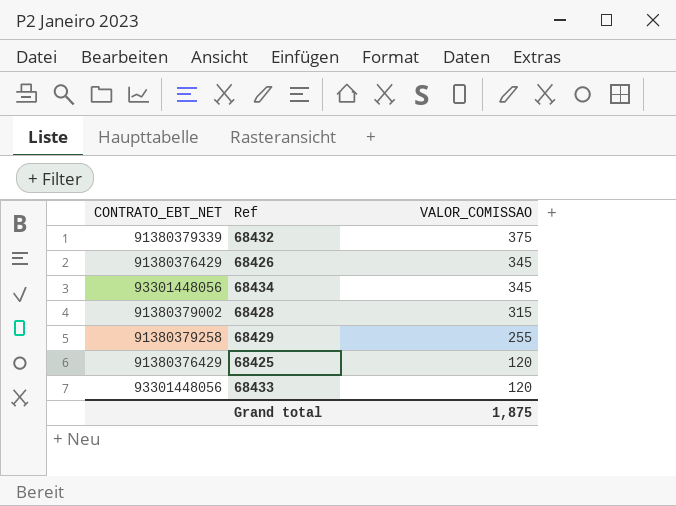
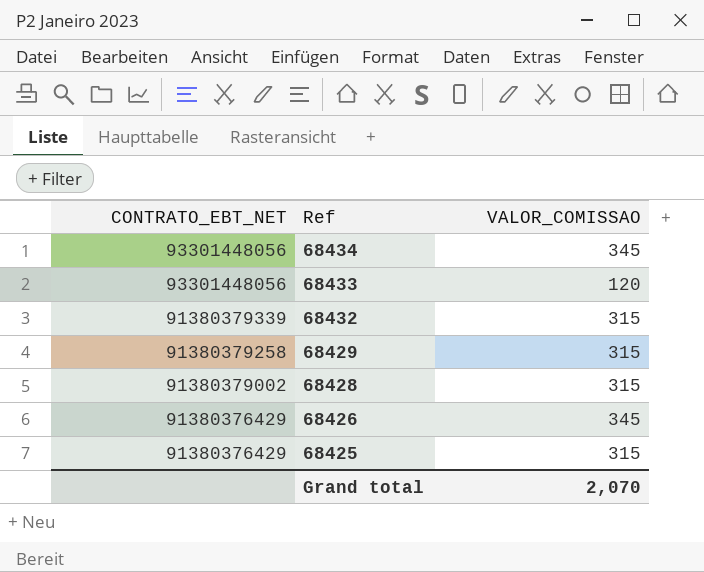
row order: VALOR_COMISSAO descending -> CONTRATO_EBT_NET descending
68432 | VALOR_COMISSAO: 375 -> 315
68429 | VALOR_COMISSAO: 255 -> 315
68425 | VALOR_COMISSAO: 120 -> 315
Grand total | VALOR_COMISSAO: 1,875 -> 2,070

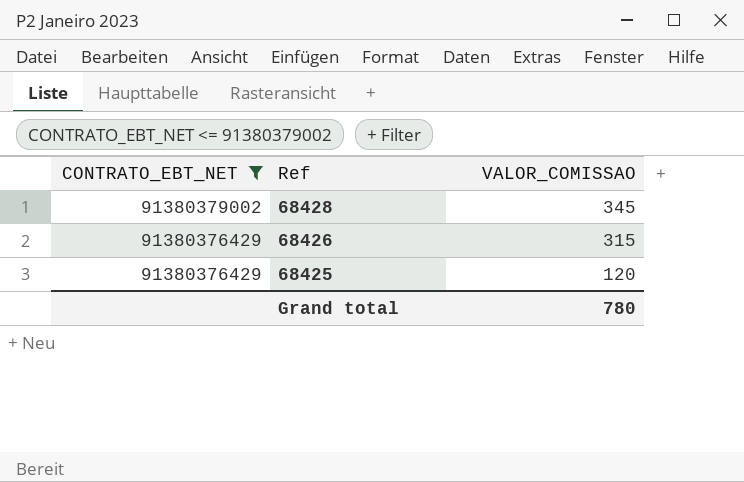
filter: none -> CONTRATO_EBT_NET <= 91380379002
68428 | VALOR_COMISSAO: 315 -> 345
68426 | VALOR_COMISSAO: 345 -> 315
68425 | VALOR_COMISSAO: 315 -> 120
Grand total | VALOR_COMISSAO: 2,070 -> 780

